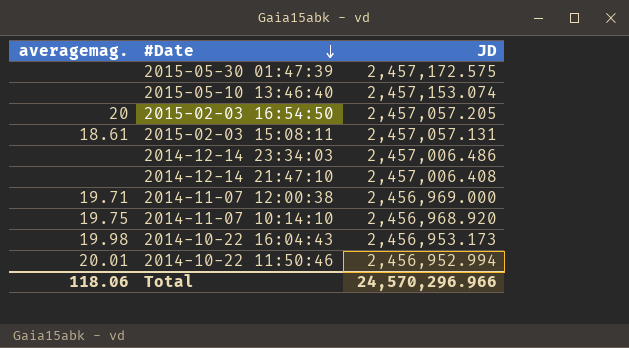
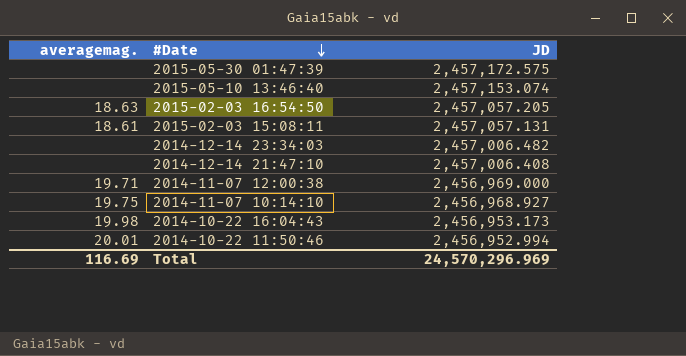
2015-02-03 16:54:50 | averagemag.: 20 -> 18.63
2014-12-14 23:34:03 | JD: 2,457,006.486 -> 2,457,006.482
2014-11-07 10:14:10 | JD: 2,456,968.920 -> 2,456,968.927
Total | averagemag.: 118.06 -> 116.69
Total | JD: 24,570,296.966 -> 24,570,296.969

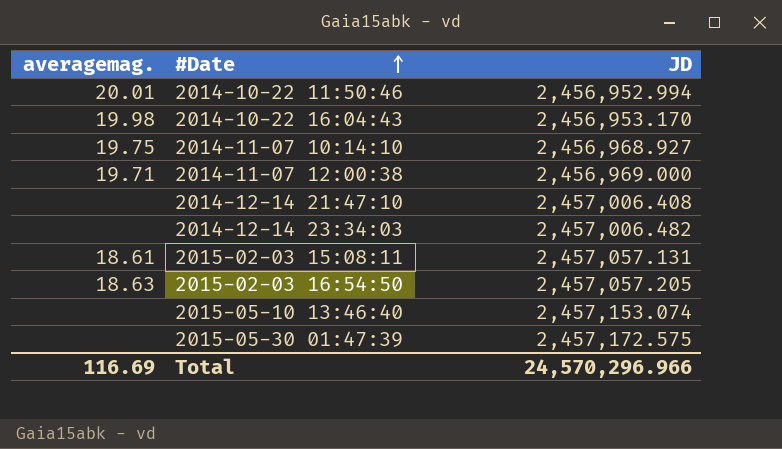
row order: #Date descending -> #Date ascending
2014-10-22 16:04:43 | JD: 2,456,953.173 -> 2,456,953.170
Total | JD: 24,570,296.969 -> 24,570,296.966

